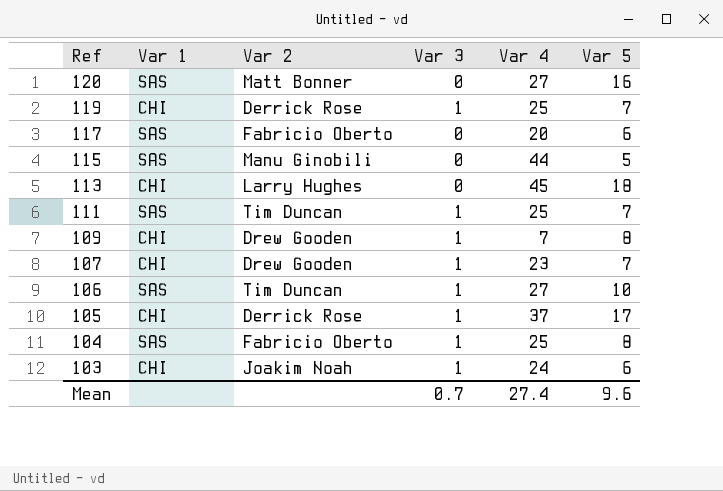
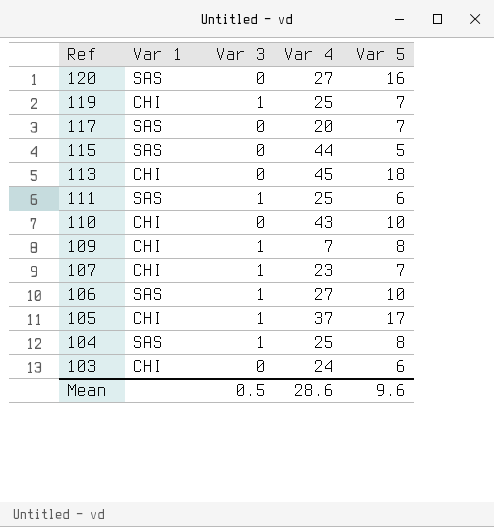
column Var 2 | position: 3 -> none
117 | Var 5: 6 -> 7
111 | Var 5: 7 -> 6
row 110: none -> CHI | 0 | 43 | 10
103 | Var 3: 1 -> 0
Mean | Var 3: 0.7 -> 0.5
Mean | Var 4: 27.4 -> 28.6

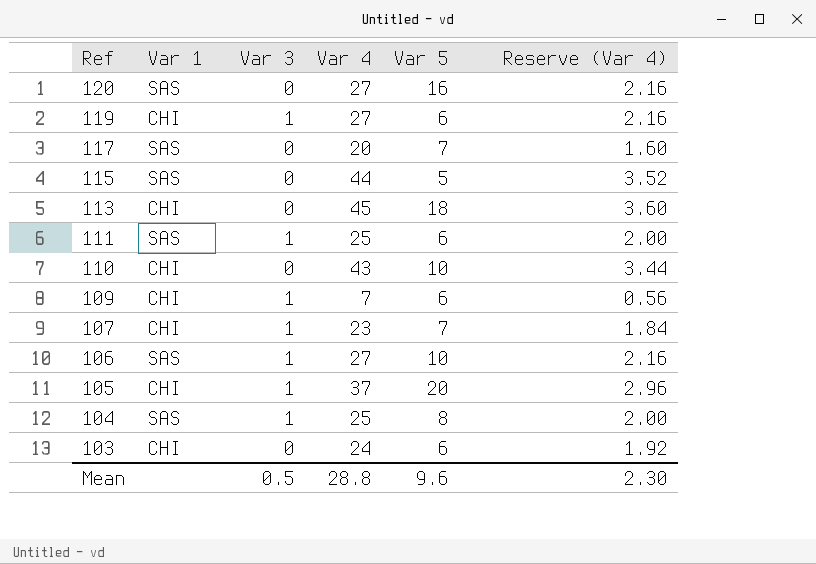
column Reserve (Var 4) | formula: none -> [Var 4] * 0.08
119 | Var 4: 25 -> 27
119 | Var 5: 7 -> 6
109 | Var 5: 8 -> 6
105 | Var 5: 17 -> 20
Mean | Var 4: 28.6 -> 28.8

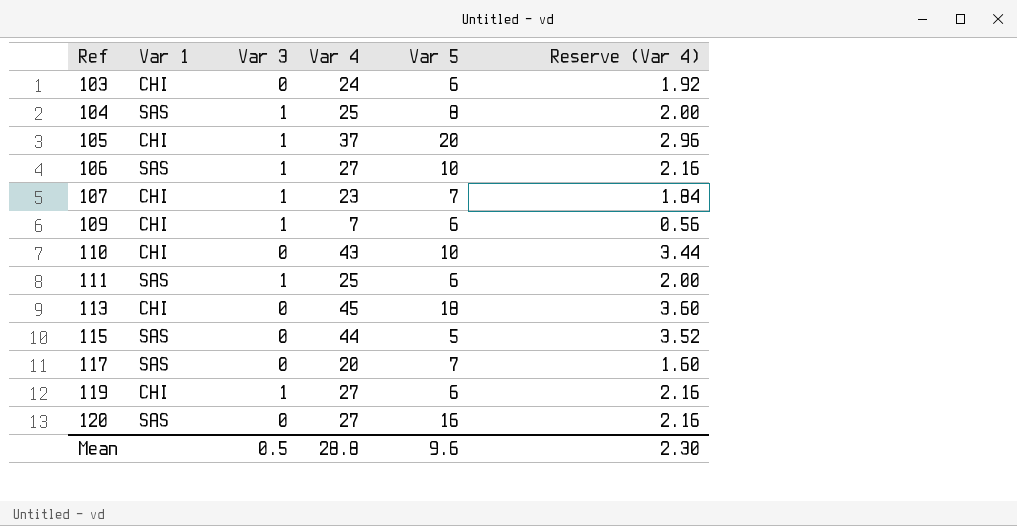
row order: Ref descending -> Ref ascending

